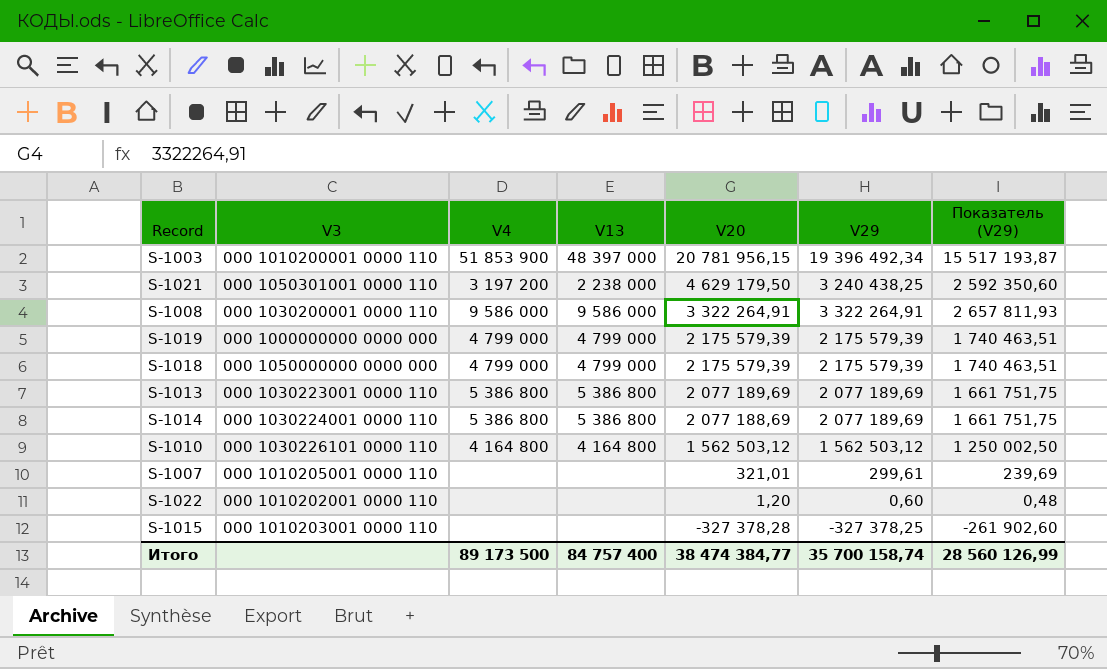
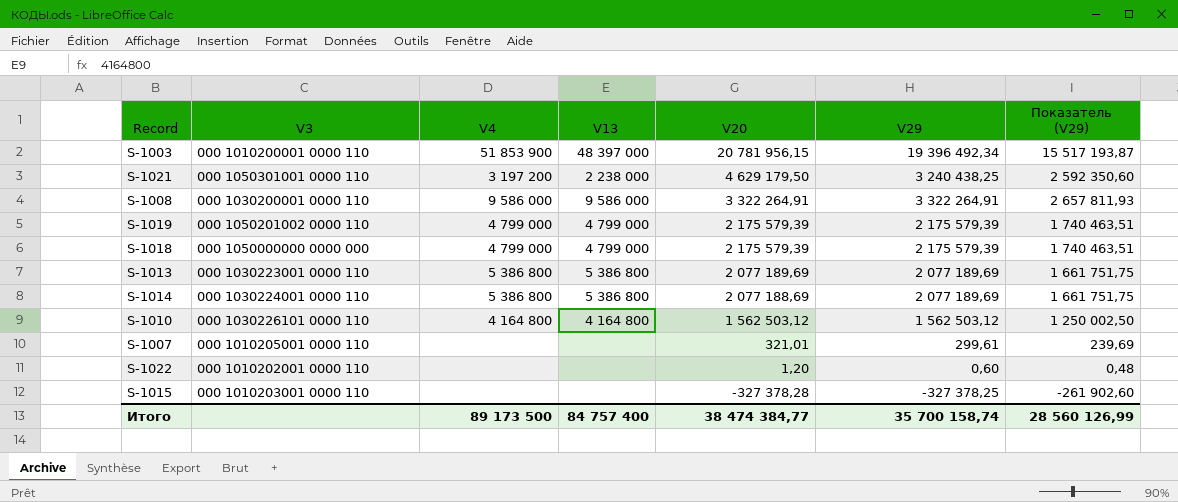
S-1019 | V3: 000 1000000000 0000 000 -> 000 1050201002 0000 110

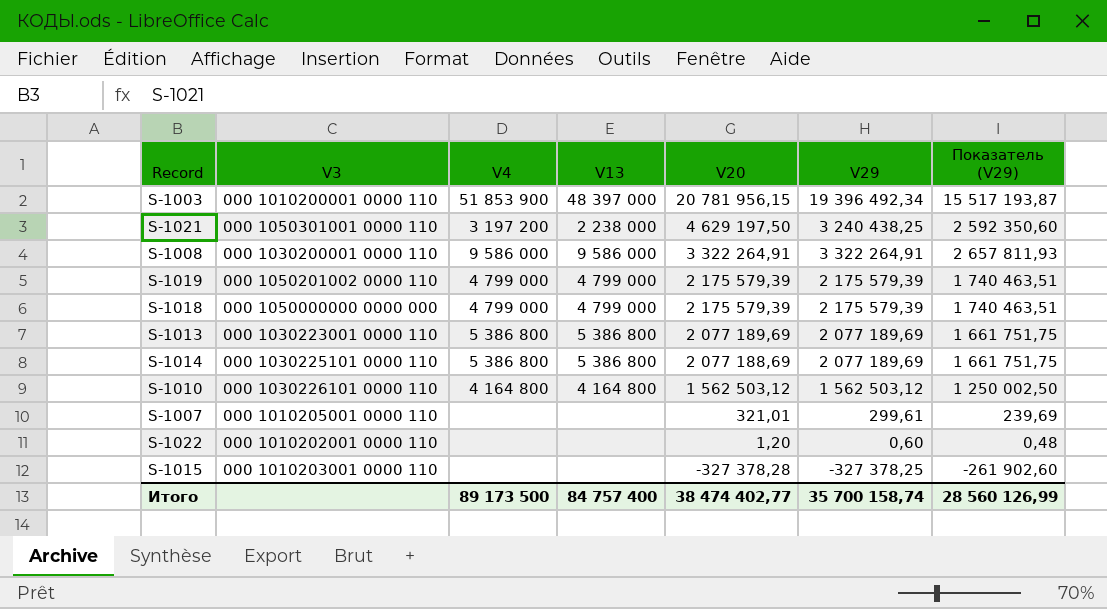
S-1021 | V20: 4 629 179,50 -> 4 629 197,50
S-1014 | V3: 000 1030224001 0000 110 -> 000 1030225101 0000 110
Итого | V20: 38 474 384,77 -> 38 474 402,77

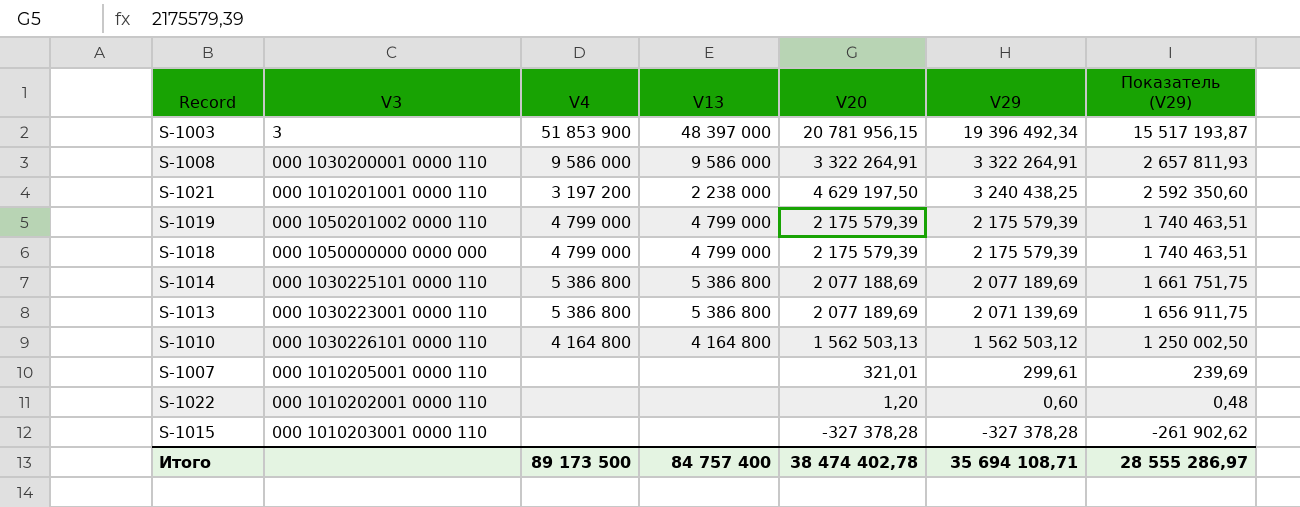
row order: V20 descending -> V29 descending
S-1003 | V3: 000 1010200001 0000 110 -> 3
S-1021 | V3: 000 1050301001 0000 110 -> 000 1010201001 0000 110
S-1013 | V29: 2 077 189,69 -> 2 071 139,69
S-1013 | Показатель (V29): 1 661 751,75 -> 1 656 911,75
S-1010 | V20: 1 562 503,12 -> 1 562 503,13
S-1015 | V29: -327 378,25 -> -327 378,28
S-1015 | Показатель (V29): -261 902,60 -> -261 902,62
Итого | V20: 38 474 402,77 -> 38 474 402,78
Итого | V29: 35 700 158,74 -> 35 694 108,71
Итого | Показатель (V29): 28 560 126,99 -> 28 555 286,97

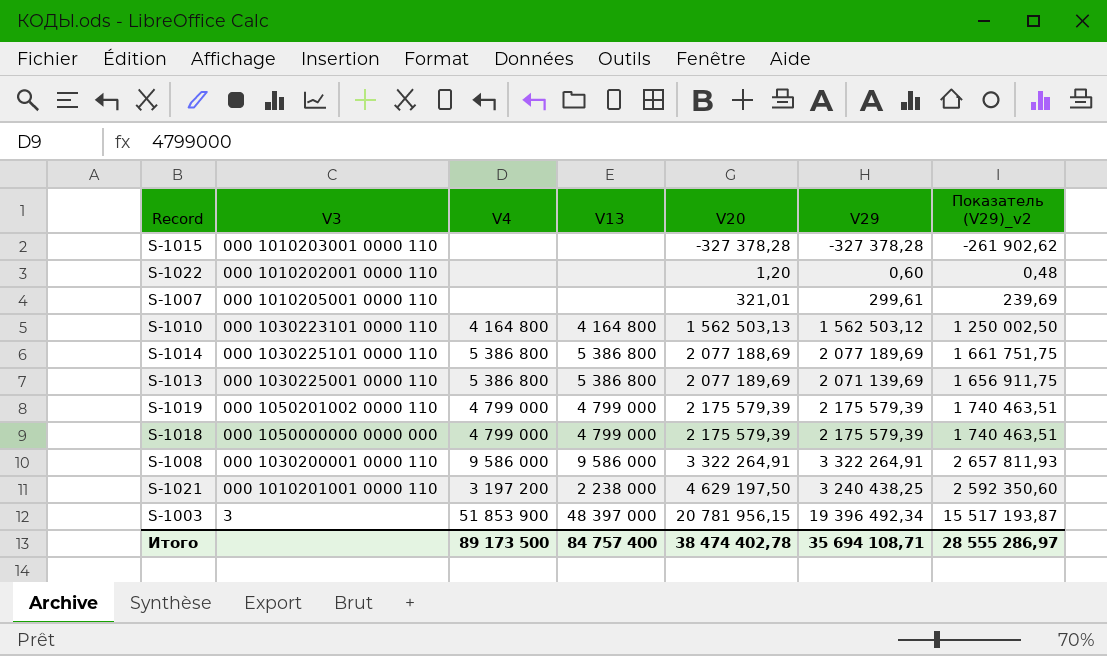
row order: V29 descending -> V20 ascending
column name: Показатель (V29) -> Показатель (V29)_v2
S-1010 | V3: 000 1030226101 0000 110 -> 000 1030223101 0000 110
S-1013 | V3: 000 1030223001 0000 110 -> 000 1030225001 0000 110

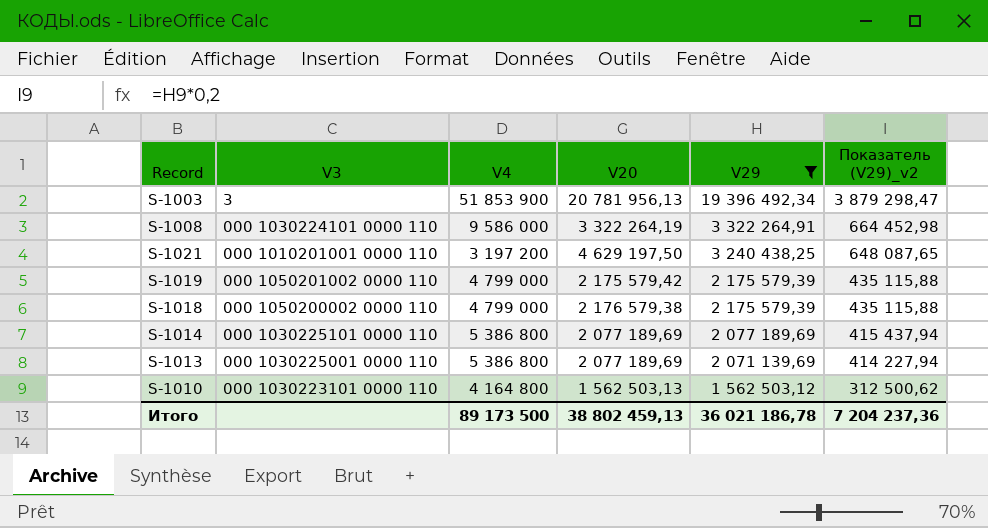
filter: none -> V29 >= 1 562 503,12
row order: V20 ascending -> V29 descending
column V13 | position: 4 -> none
column Показатель (V29)_v2 | formula: [V29] * 0,8 -> [V29] * 0,2
S-1003 | V20: 20 781 956,15 -> 20 781 956,13
S-1008 | V3: 000 1030200001 0000 110 -> 000 1030224101 0000 110
S-1008 | V20: 3 322 264,91 -> 3 322 264,19
S-1019 | V20: 2 175 579,39 -> 2 175 579,42
S-1018 | V3: 000 1050000000 0000 000 -> 000 1050200002 0000 110
S-1018 | V20: 2 175 579,39 -> 2 176 579,38
S-1014 | V20: 2 077 188,69 -> 2 077 189,69
Итого | V20: 38 474 402,78 -> 38 802 459,13
Итого | V29: 35 694 108,71 -> 36 021 186,78
Итого | Показатель (V29)_v2: 28 555 286,97 -> 7 204 237,36

